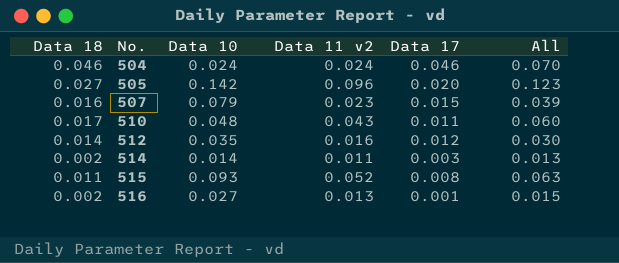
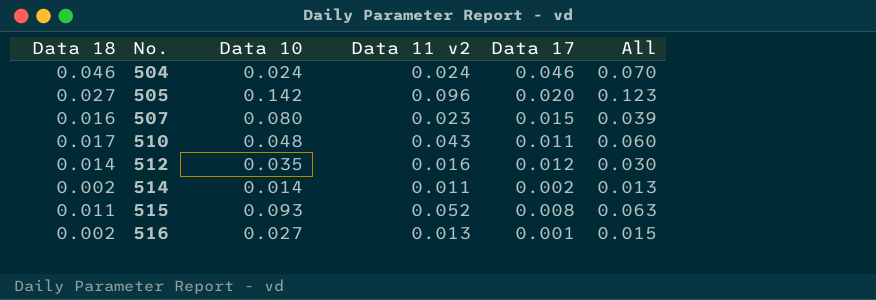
507 | Data 10: 0.079 -> 0.080
514 | Data 17: 0.003 -> 0.002

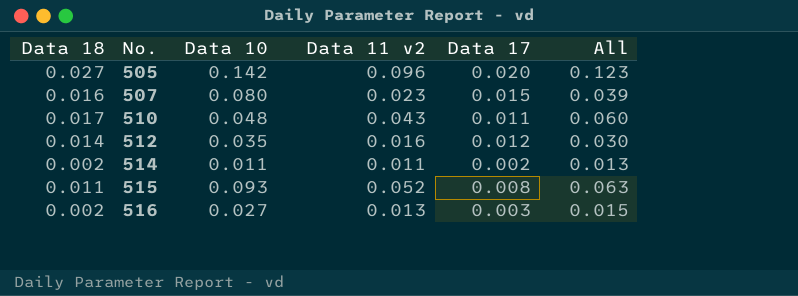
row 504: 0.046 | 0.024 | 0.024 | 0.046 | 0.070 -> none
514 | Data 10: 0.014 -> 0.011
516 | Data 17: 0.001 -> 0.003

